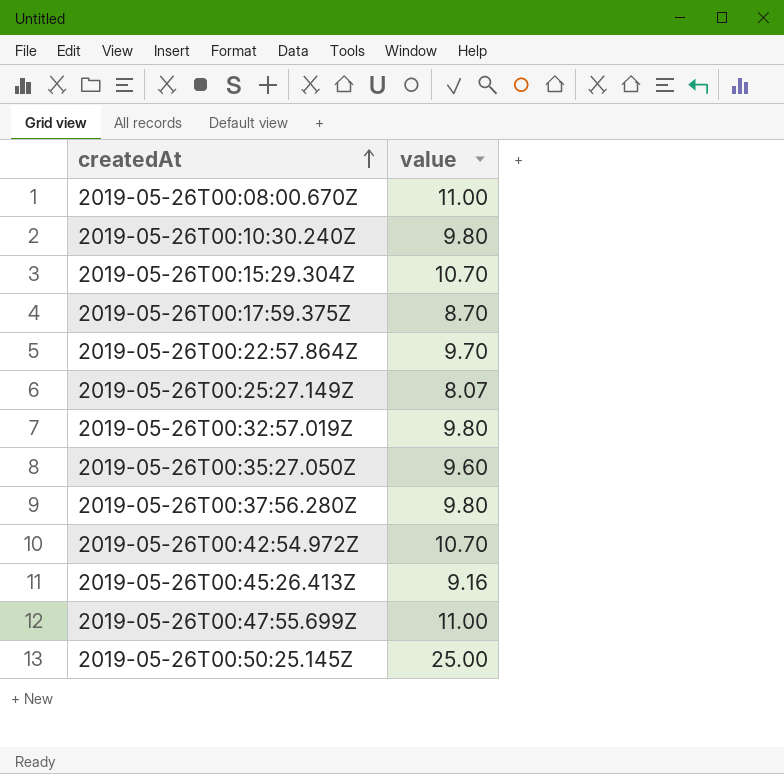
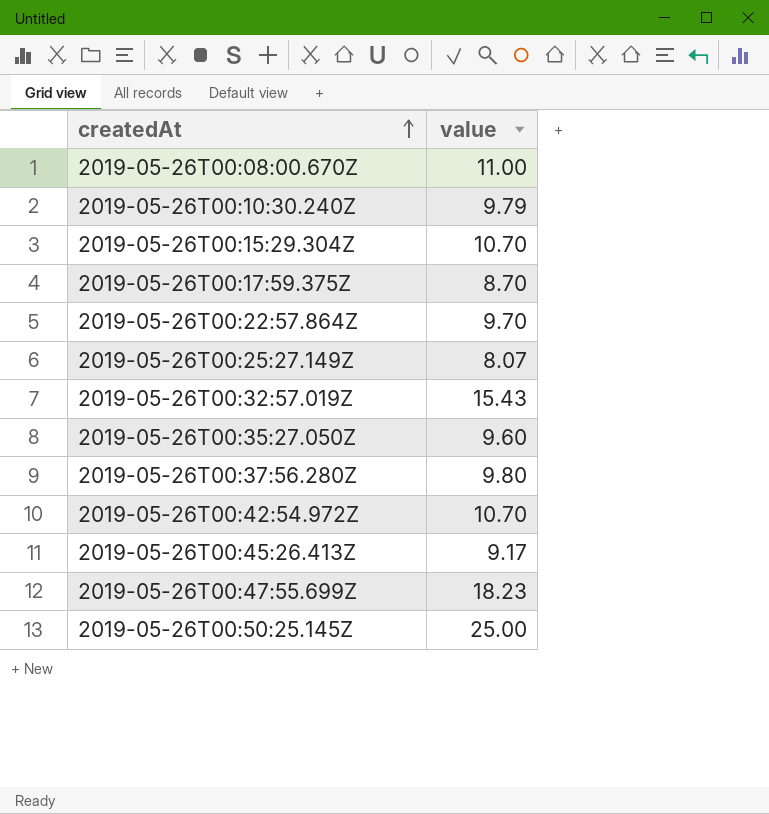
2019-05-26T00:10:30.240Z | value: 9.80 -> 9.79
2019-05-26T00:32:57.019Z | value: 9.80 -> 15.43
2019-05-26T00:45:26.413Z | value: 9.16 -> 9.17
2019-05-26T00:47:55.699Z | value: 11.00 -> 18.23

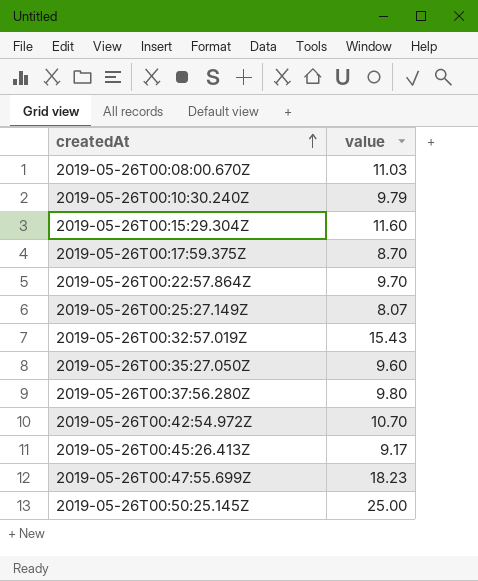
2019-05-26T00:08:00.670Z | value: 11.00 -> 11.03
2019-05-26T00:15:29.304Z | value: 10.70 -> 11.60

